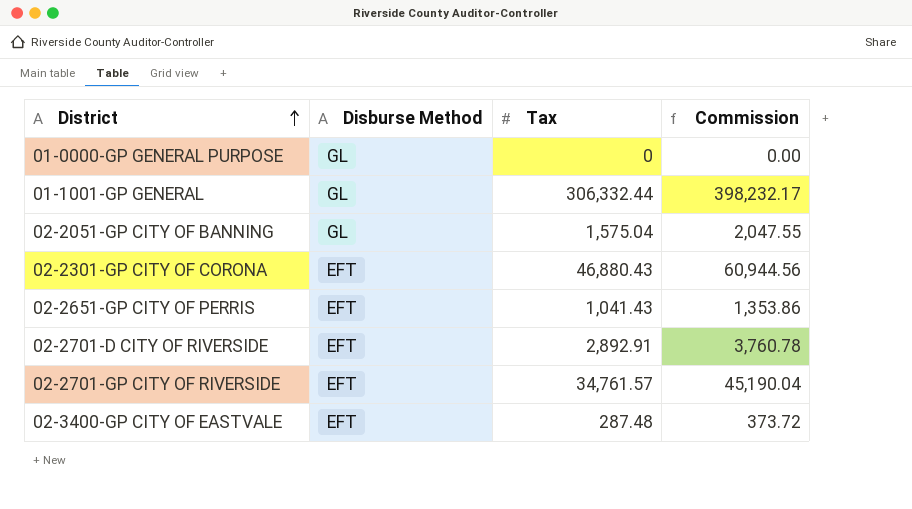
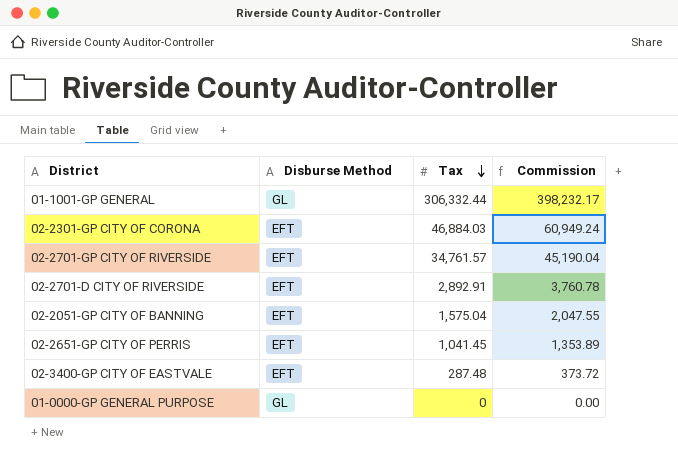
row order: District ascending -> Tax descending
02-2301-GP CITY OF CORONA | Tax: 46,880.43 -> 46,884.03
02-2301-GP CITY OF CORONA | Commission: 60,944.56 -> 60,949.24
02-2051-GP CITY OF BANNING | Disburse Method: GL -> EFT
02-2651-GP CITY OF PERRIS | Tax: 1,041.43 -> 1,041.45
02-2651-GP CITY OF PERRIS | Commission: 1,353.86 -> 1,353.89

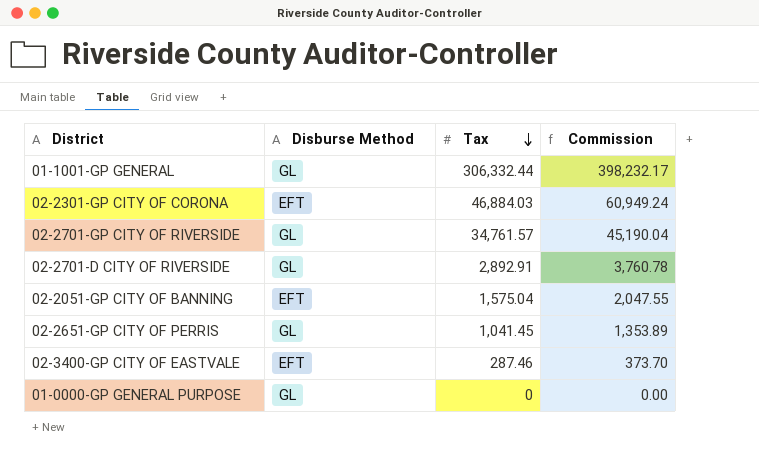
02-2701-GP CITY OF RIVERSIDE | Disburse Method: EFT -> GL
02-2701-D CITY OF RIVERSIDE | Disburse Method: EFT -> GL
02-2651-GP CITY OF PERRIS | Disburse Method: EFT -> GL
02-3400-GP CITY OF EASTVALE | Tax: 287.48 -> 287.46
02-3400-GP CITY OF EASTVALE | Commission: 373.72 -> 373.70

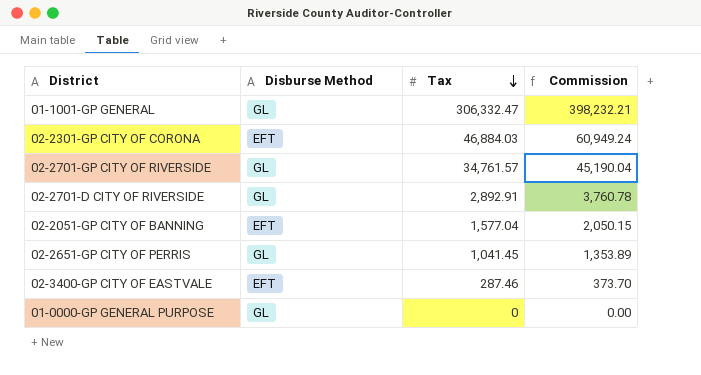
01-1001-GP GENERAL | Tax: 306,332.44 -> 306,332.47
01-1001-GP GENERAL | Commission: 398,232.17 -> 398,232.21
02-2051-GP CITY OF BANNING | Tax: 1,575.04 -> 1,577.04
02-2051-GP CITY OF BANNING | Commission: 2,047.55 -> 2,050.15

